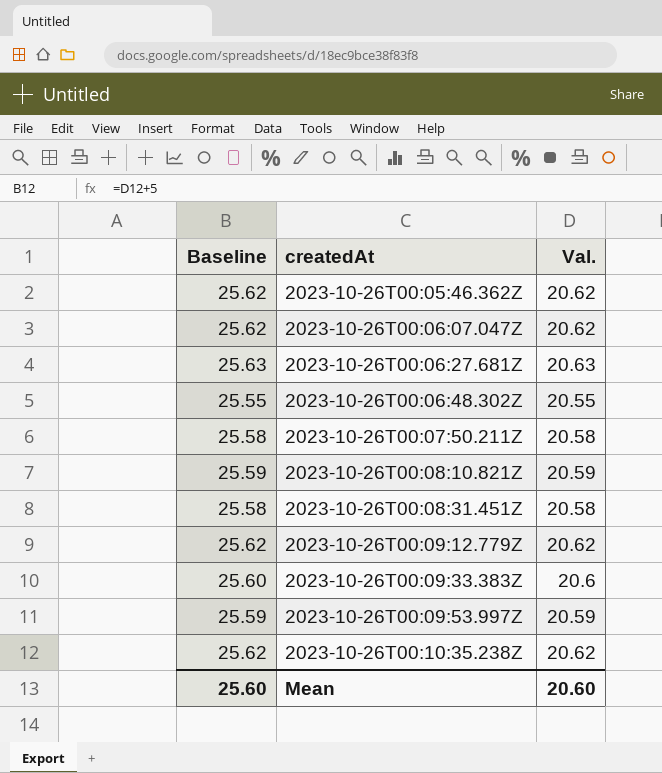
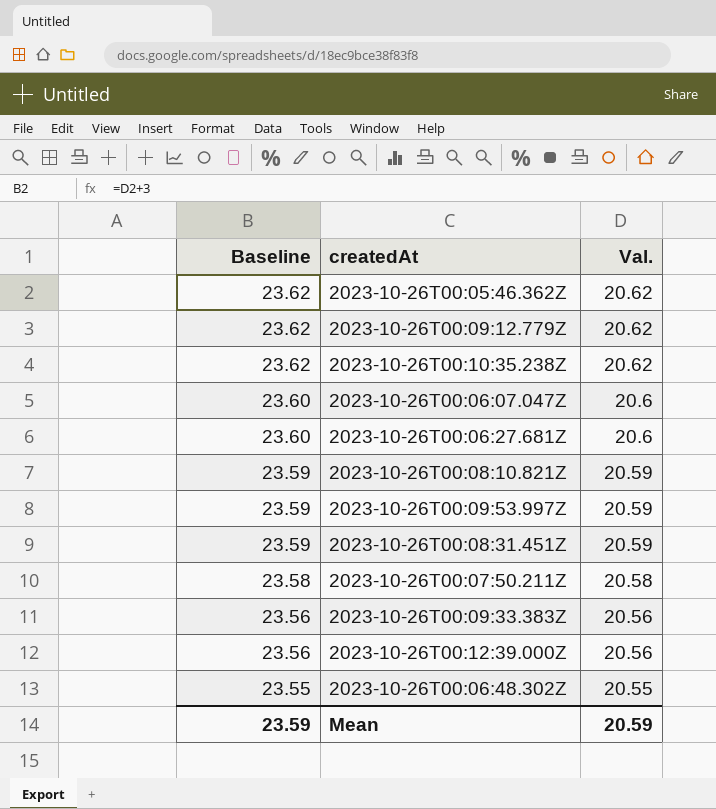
row order: createdAt ascending -> Baseline descending
column Baseline | formula: [Val.] + 5 -> [Val.] + 3
2023-10-26T00:06:07.047Z | Val.: 20.62 -> 20.6
2023-10-26T00:06:27.681Z | Val.: 20.63 -> 20.6
2023-10-26T00:08:31.451Z | Val.: 20.58 -> 20.59
2023-10-26T00:09:33.383Z | Val.: 20.6 -> 20.56
row 2023-10-26T00:12:39.000Z: none -> 23.56 | 20.56
Mean | Baseline: 25.60 -> 23.59
Mean | Val.: 20.60 -> 20.59

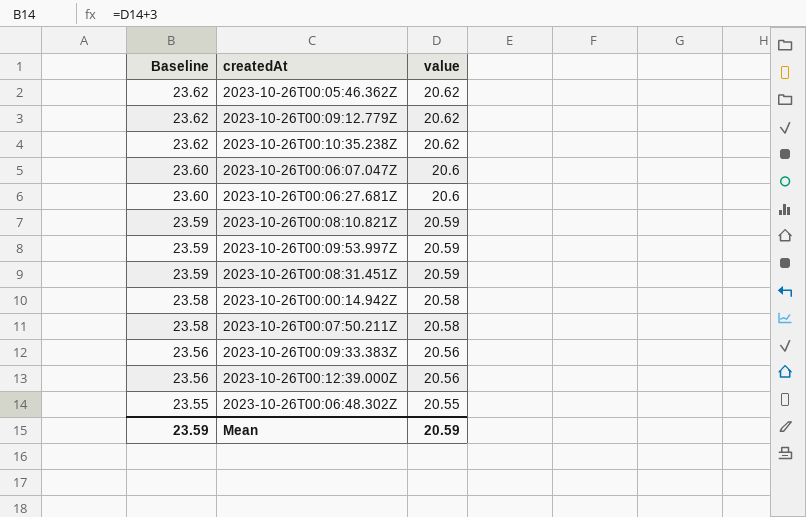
column name: Val. -> value
row 2023-10-26T00:00:14.942Z: none -> 23.58 | 20.58

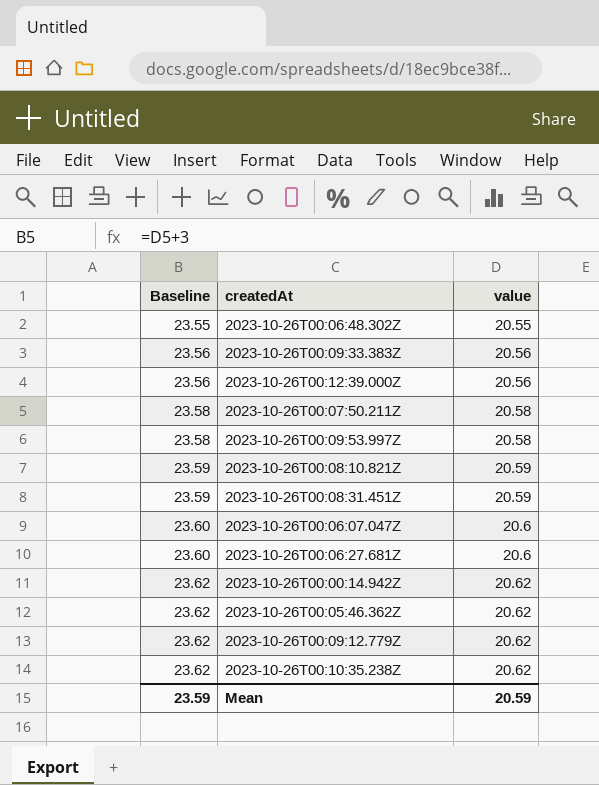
row order: Baseline descending -> Baseline ascending
2023-10-26T00:09:53.997Z | Baseline: 23.59 -> 23.58
2023-10-26T00:09:53.997Z | value: 20.59 -> 20.58
2023-10-26T00:00:14.942Z | Baseline: 23.58 -> 23.62
2023-10-26T00:00:14.942Z | value: 20.58 -> 20.62

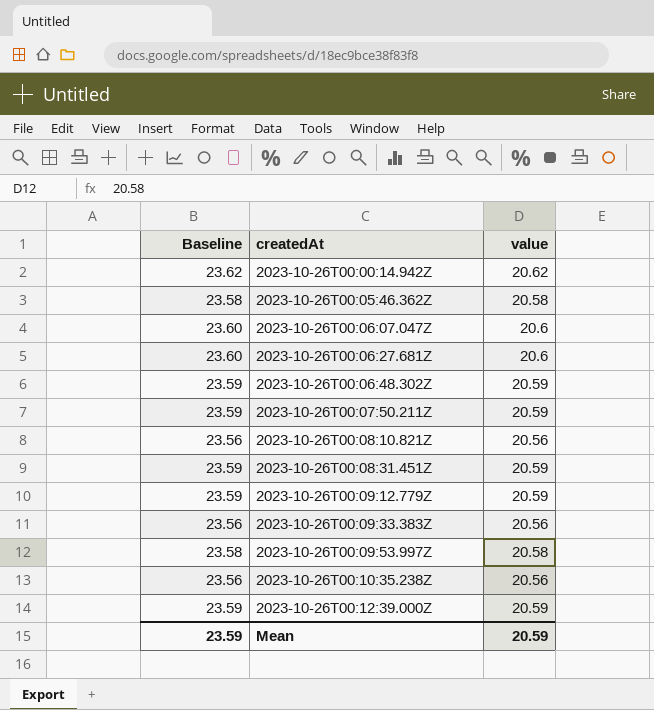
row order: Baseline ascending -> createdAt ascending
2023-10-26T00:05:46.362Z | Baseline: 23.62 -> 23.58
2023-10-26T00:05:46.362Z | value: 20.62 -> 20.58
2023-10-26T00:06:48.302Z | Baseline: 23.55 -> 23.59
2023-10-26T00:06:48.302Z | value: 20.55 -> 20.59
2023-10-26T00:07:50.211Z | Baseline: 23.58 -> 23.59
2023-10-26T00:07:50.211Z | value: 20.58 -> 20.59
2023-10-26T00:08:10.821Z | Baseline: 23.59 -> 23.56
2023-10-26T00:08:10.821Z | value: 20.59 -> 20.56
2023-10-26T00:09:12.779Z | Baseline: 23.62 -> 23.59
2023-10-26T00:09:12.779Z | value: 20.62 -> 20.59
2023-10-26T00:10:35.238Z | Baseline: 23.62 -> 23.56
2023-10-26T00:10:35.238Z | value: 20.62 -> 20.56
2023-10-26T00:12:39.000Z | Baseline: 23.56 -> 23.59
2023-10-26T00:12:39.000Z | value: 20.56 -> 20.59

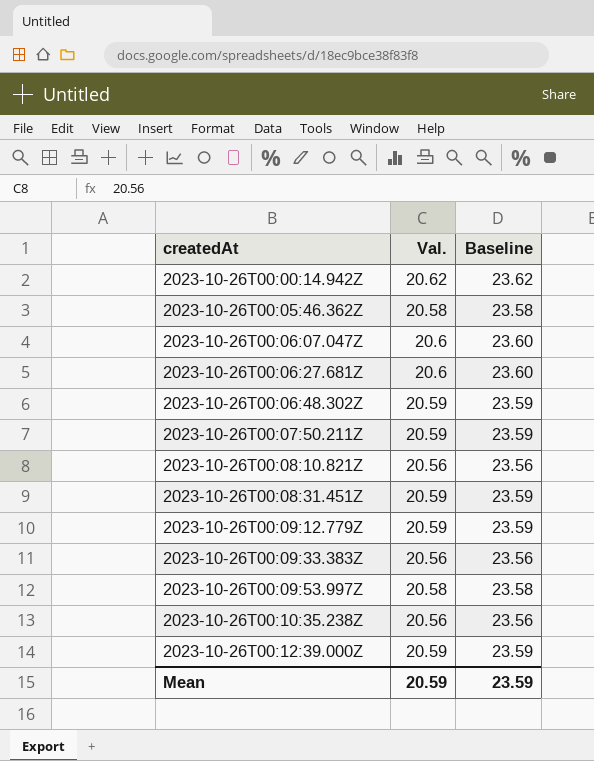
column name: value -> Val.
column Baseline | position: 1 -> 3

